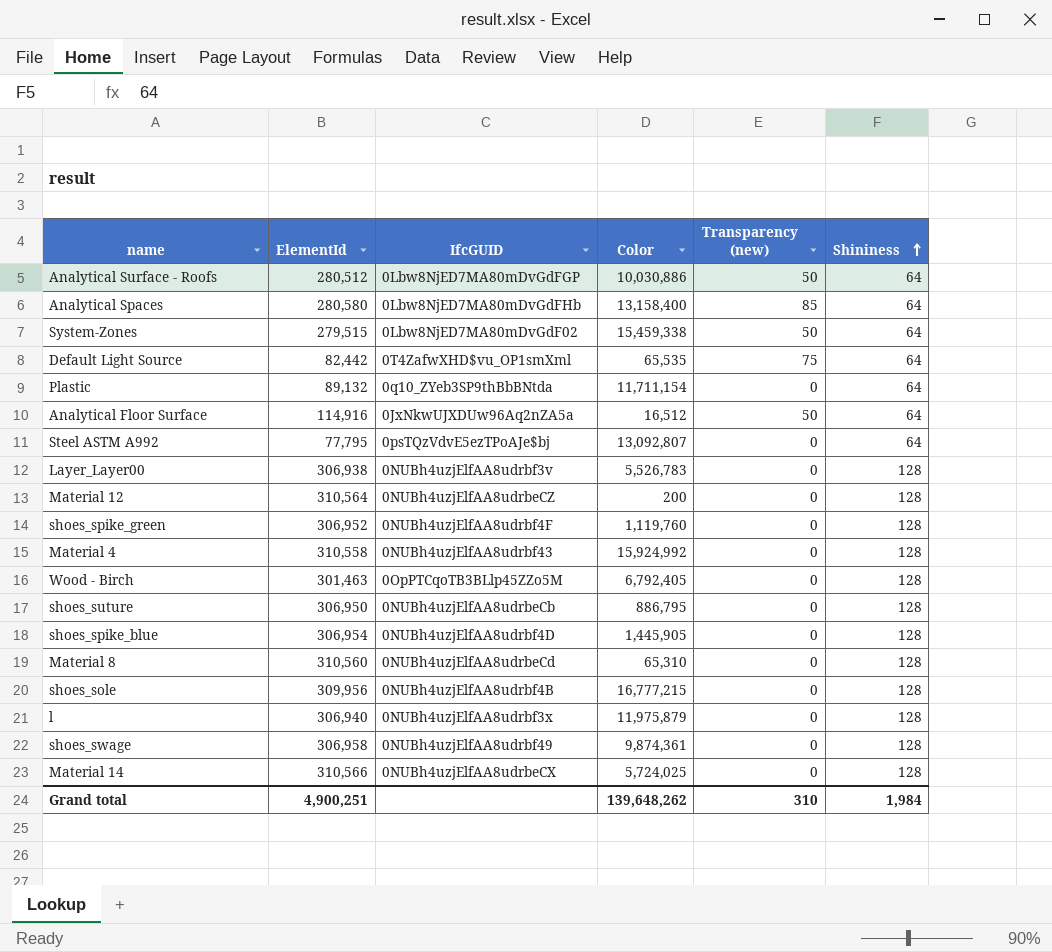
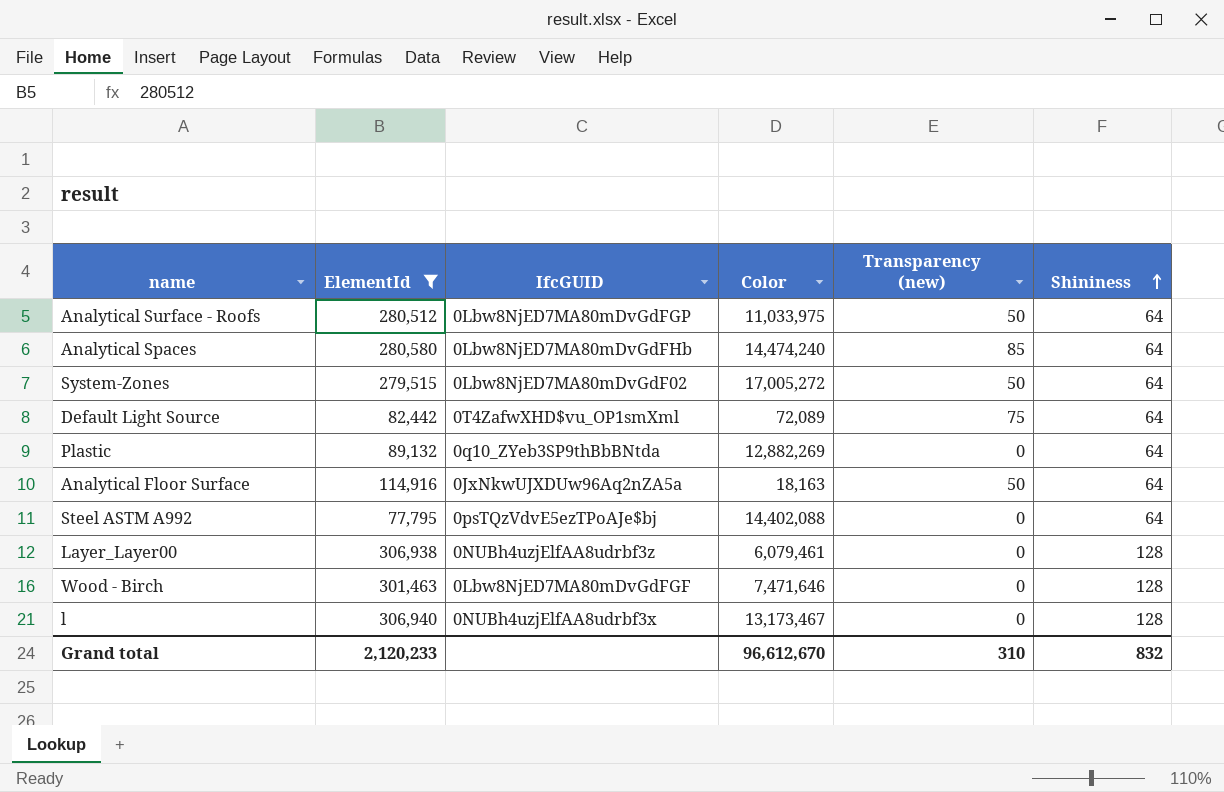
filter: none -> ElementId <= 306,940
Analytical Surface - Roofs | Color: 10,030,886 -> 11,033,975
Analytical Spaces | Color: 13,158,400 -> 14,474,240
System-Zones | Color: 15,459,338 -> 17,005,272
Default Light Source | Color: 65,535 -> 72,089
Plastic | Color: 11,711,154 -> 12,882,269
Analytical Floor Surface | Color: 16,512 -> 18,163
Steel ASTM A992 | Color: 13,092,807 -> 14,402,088
Layer_Layer00 | IfcGUID: 0NUBh4uzjElfAA8udrbf3v -> 0NUBh4uzjElfAA8udrbf3z
Layer_Layer00 | Color: 5,526,783 -> 6,079,461
Wood - Birch | IfcGUID: 0OpPTCqoTB3BLlp45ZZo5M -> 0Lbw8NjED7MA80mDvGdFGF
Wood - Birch | Color: 6,792,405 -> 7,471,646
l | Color: 11,975,879 -> 13,173,467
Grand total | ElementId: 4,900,251 -> 2,120,233
Grand total | Color: 139,648,262 -> 96,612,670
Grand total | Shininess: 1,984 -> 832

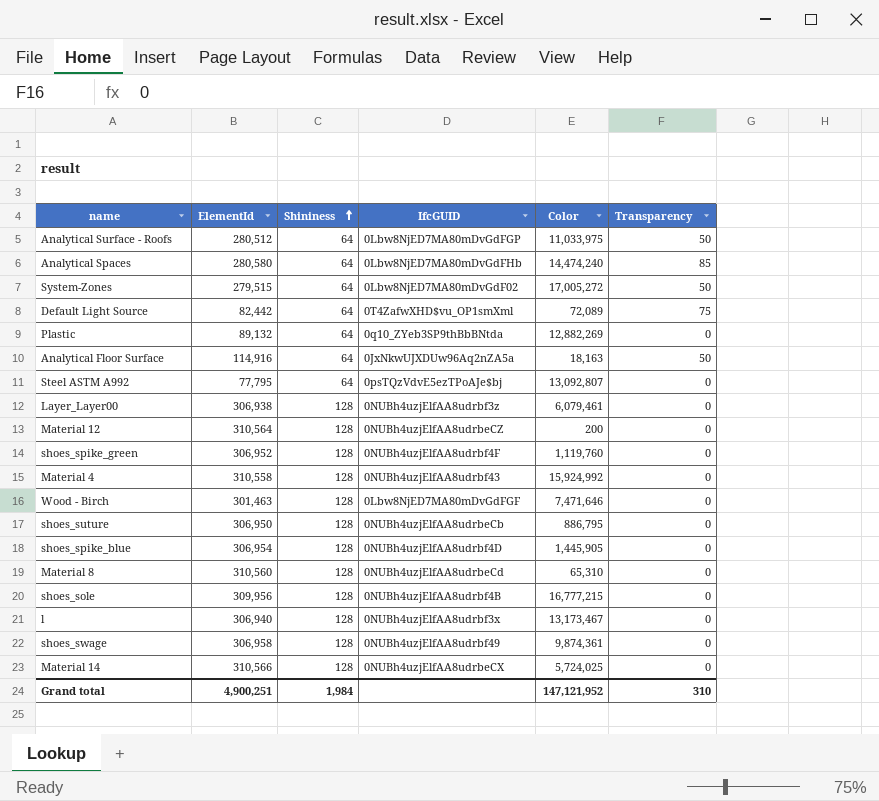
filter: ElementId <= 306,940 -> none
column Shininess | position: 6 -> 3
column name: Transparency (new) -> Transparency
Steel ASTM A992 | Color: 14,402,088 -> 13,092,807
Grand total | ElementId: 2,120,233 -> 4,900,251
Grand total | Shininess: 832 -> 1,984
Grand total | Color: 96,612,670 -> 147,121,952

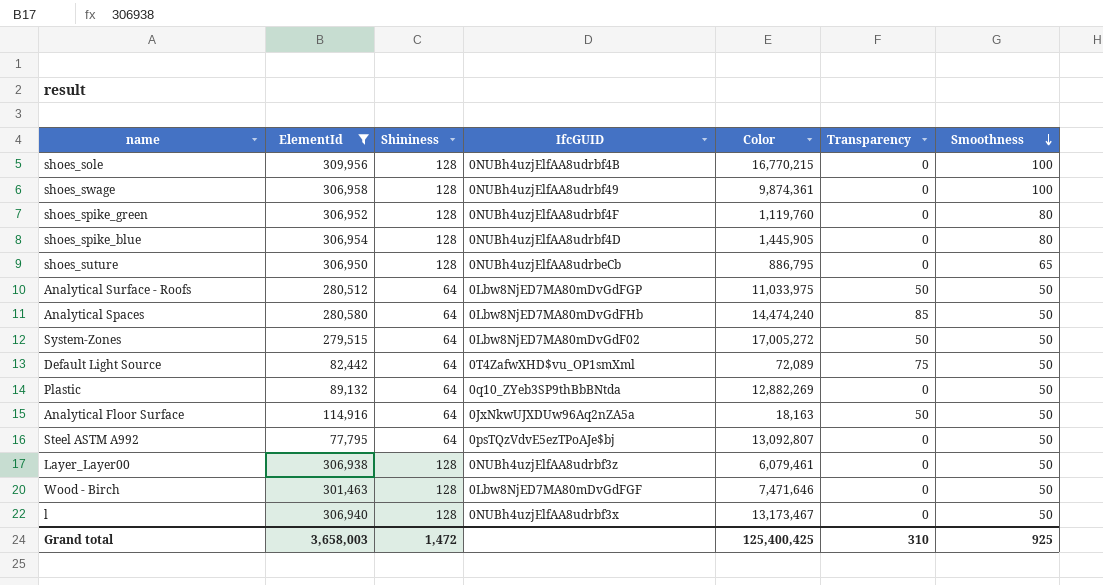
filter: none -> ElementId <= 309,956
row order: Shininess ascending -> Smoothness descending
column Smoothness | position: none -> 7
shoes_sole | Color: 16,777,215 -> 16,770,215
Grand total | ElementId: 4,900,251 -> 3,658,003
Grand total | Shininess: 1,984 -> 1,472
Grand total | Color: 147,121,952 -> 125,400,425

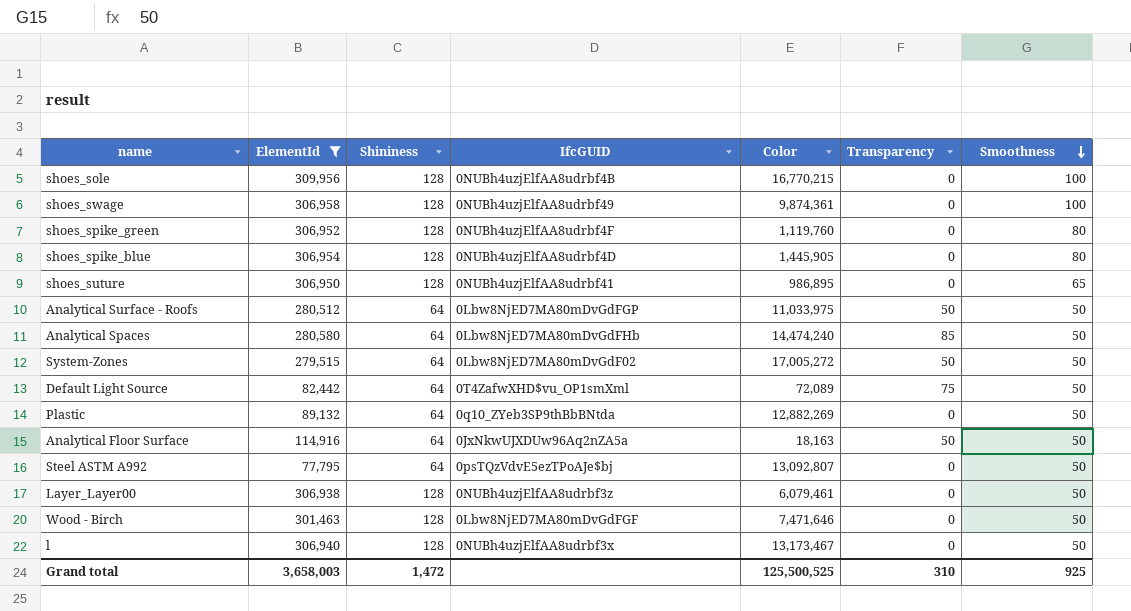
shoes_suture | IfcGUID: 0NUBh4uzjElfAA8udrbeCb -> 0NUBh4uzjElfAA8udrbf41
shoes_suture | Color: 886,795 -> 986,895
Grand total | Color: 125,400,425 -> 125,500,525

